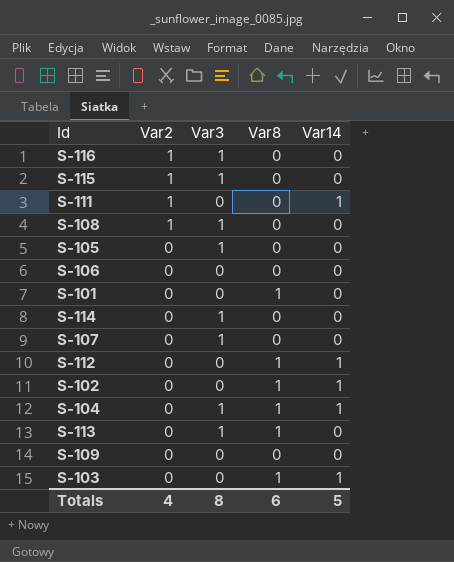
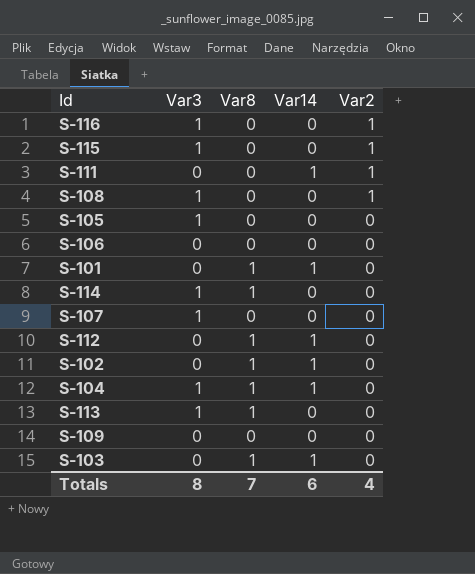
column Var2 | position: 2 -> 5
S-101 | Var14: 0 -> 1
S-114 | Var8: 0 -> 1
Totals | Var8: 6 -> 7
Totals | Var14: 5 -> 6

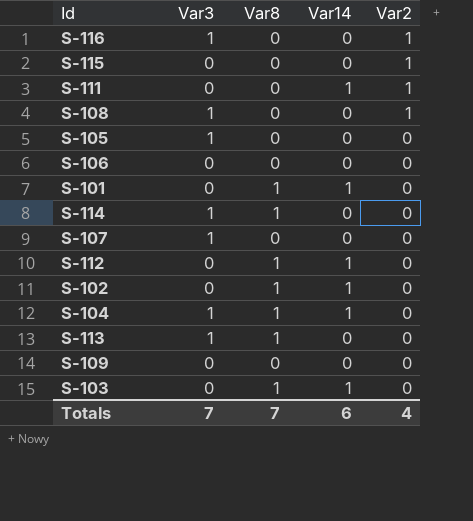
S-115 | Var3: 1 -> 0
Totals | Var3: 8 -> 7

